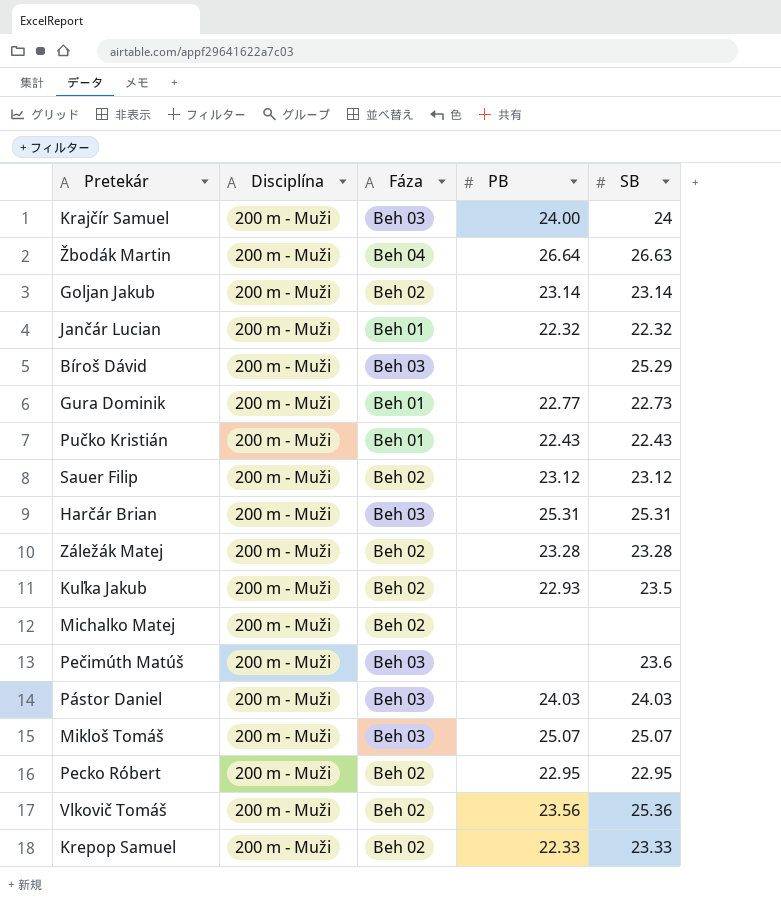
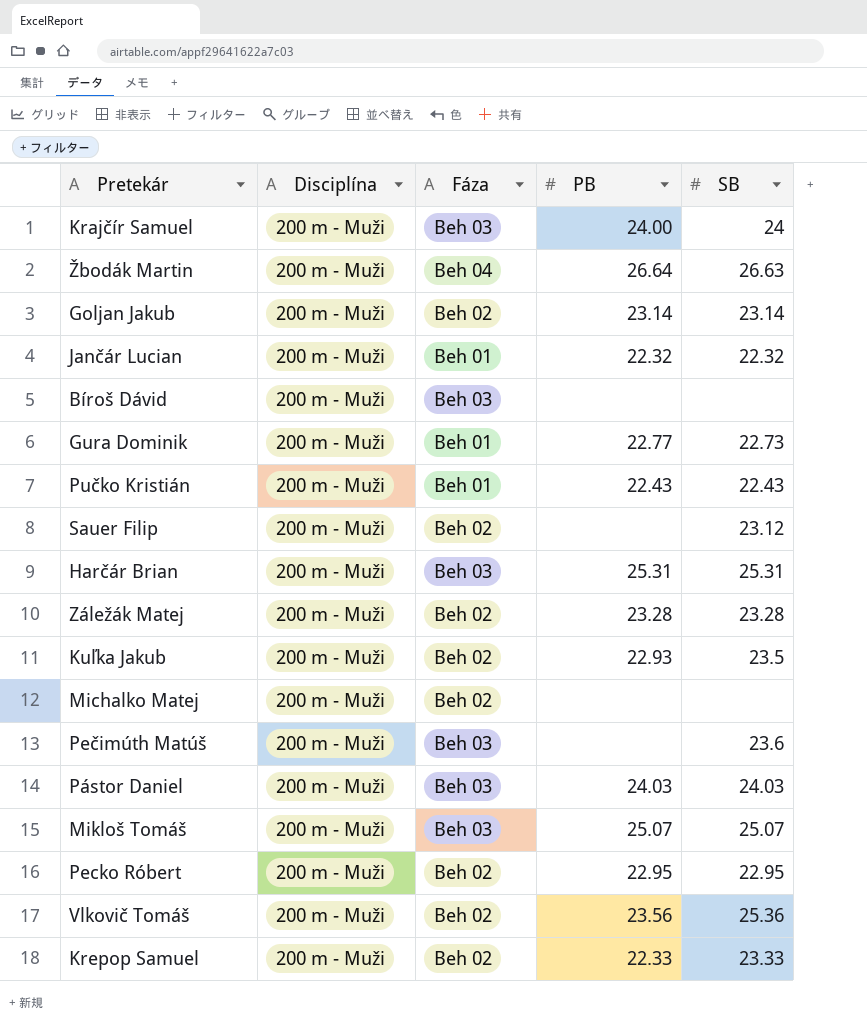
Bíroš Dávid | SB: 25.29 -> none
Sauer Filip | PB: 23.12 -> none

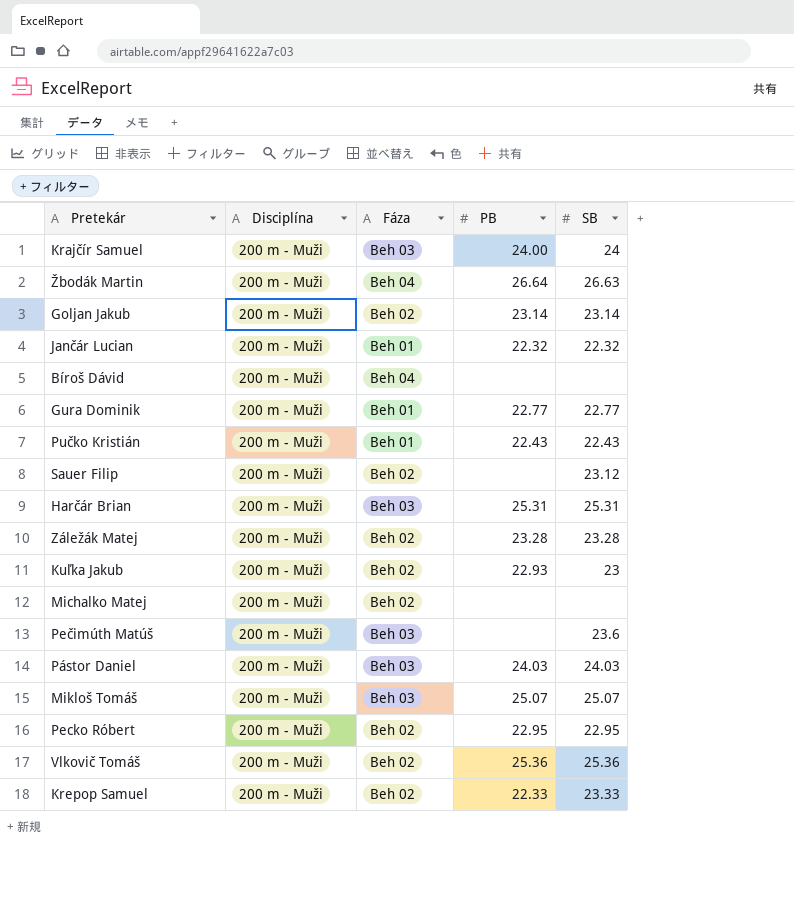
Bíroš Dávid | Fáza: Beh 03 -> Beh 04
Gura Dominik | SB: 22.73 -> 22.77
Kuľka Jakub | SB: 23.5 -> 23
Vlkovič Tomáš | PB: 23.56 -> 25.36

